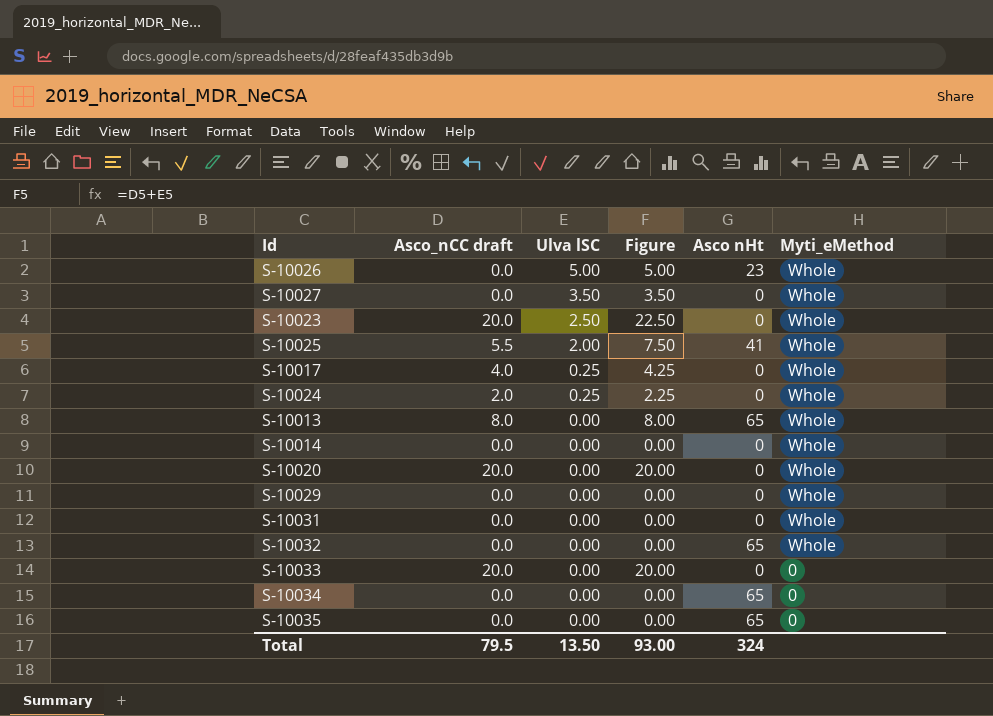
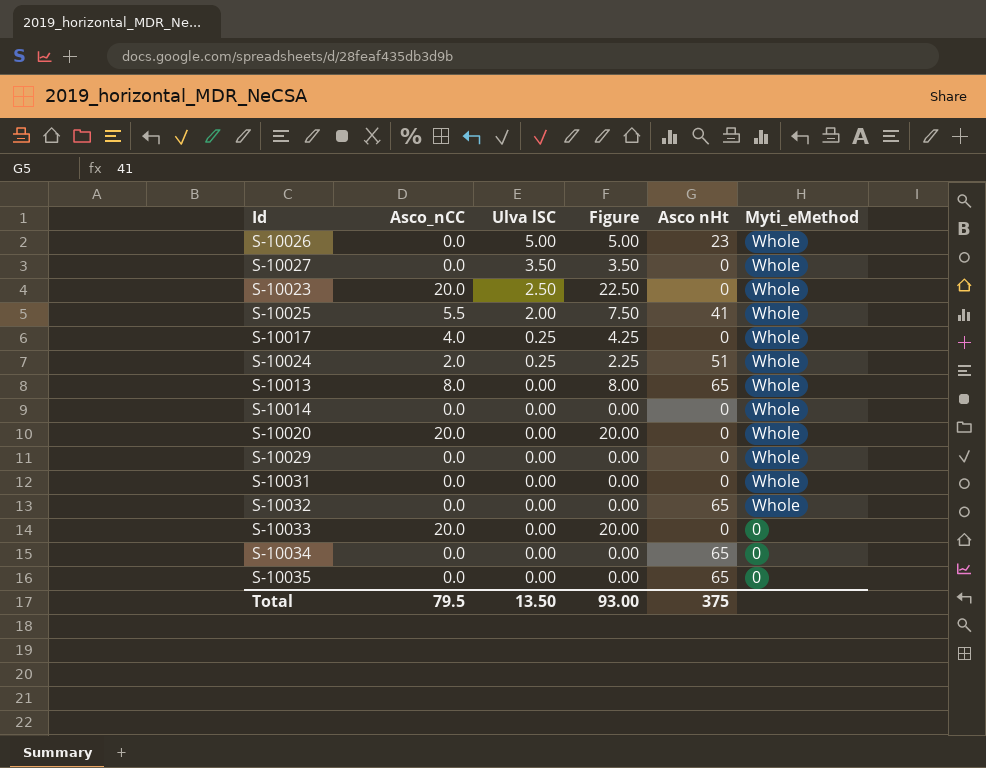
column name: Asco_nCC draft -> Asco_nCC
S-10024 | Asco nHt: 0 -> 51
Total | Asco nHt: 324 -> 375

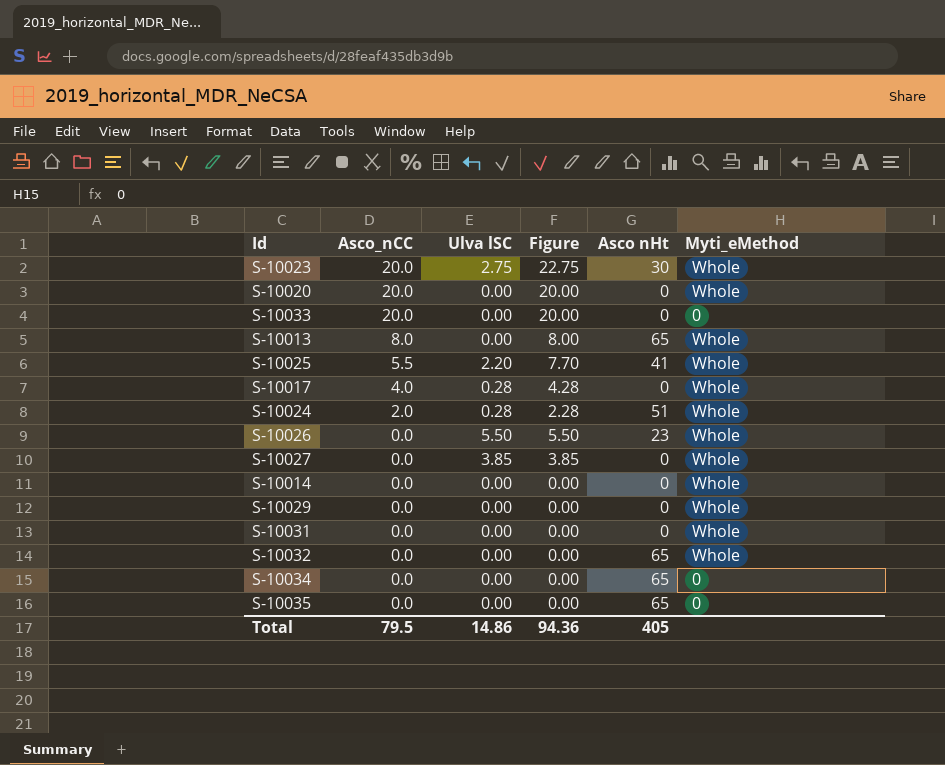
row order: Ulva lSC descending -> Asco_nCC descending
S-10023 | Ulva lSC: 2.50 -> 2.75
S-10023 | Figure: 22.50 -> 22.75
S-10023 | Asco nHt: 0 -> 30
S-10025 | Ulva lSC: 2.00 -> 2.20
S-10025 | Figure: 7.50 -> 7.70
S-10017 | Ulva lSC: 0.25 -> 0.28
S-10017 | Figure: 4.25 -> 4.28
S-10024 | Ulva lSC: 0.25 -> 0.28
S-10024 | Figure: 2.25 -> 2.28
S-10026 | Ulva lSC: 5.00 -> 5.50
S-10026 | Figure: 5.00 -> 5.50
S-10027 | Ulva lSC: 3.50 -> 3.85
S-10027 | Figure: 3.50 -> 3.85
Total | Ulva lSC: 13.50 -> 14.86
Total | Figure: 93.00 -> 94.36
Total | Asco nHt: 375 -> 405

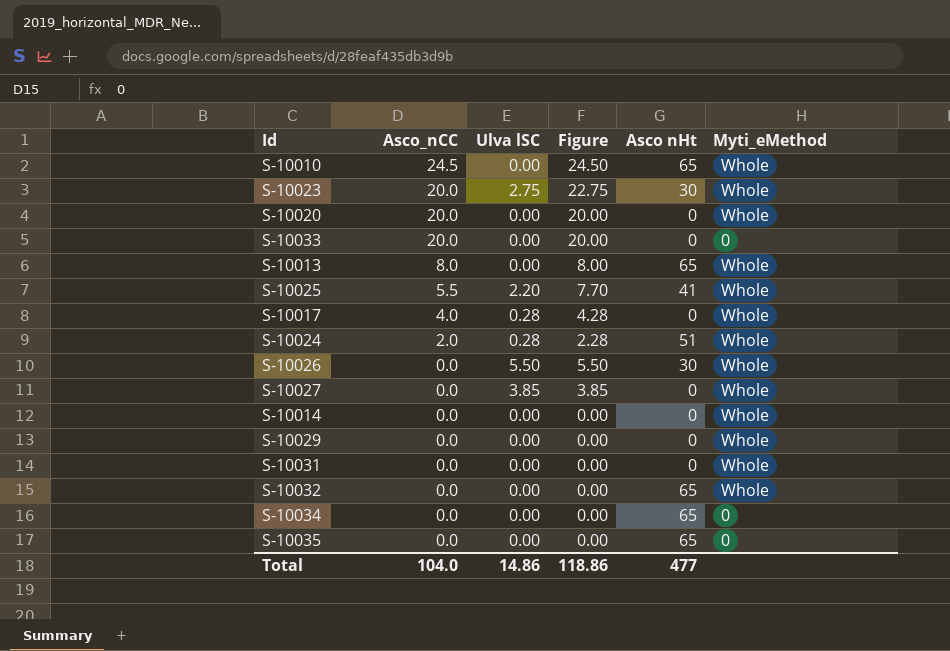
row S-10010: none -> 24.5 | 0.00 | 24.50 | 65 | Whole
S-10026 | Asco nHt: 23 -> 30
Total | Asco_nCC: 79.5 -> 104.0
Total | Figure: 94.36 -> 118.86
Total | Asco nHt: 405 -> 477

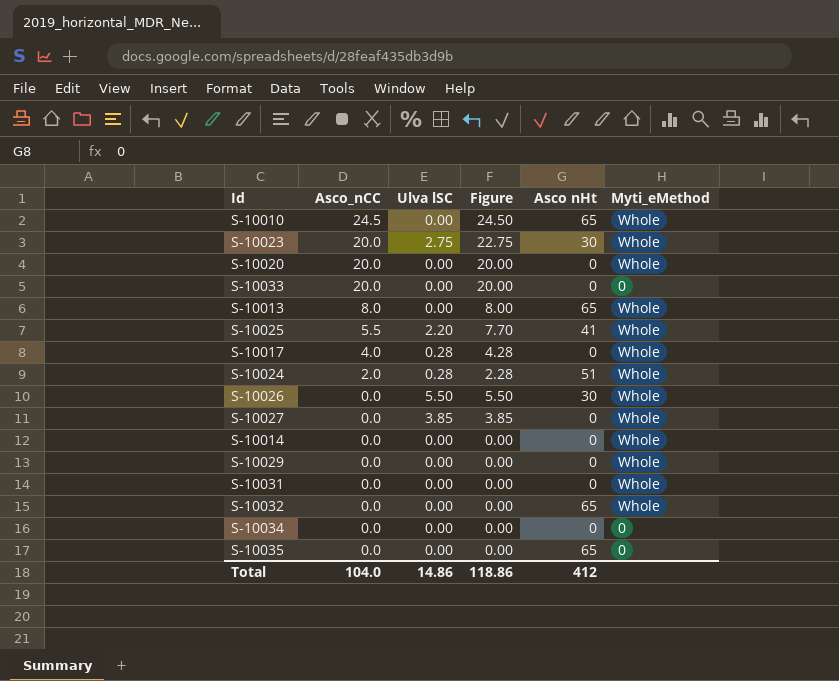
S-10034 | Asco nHt: 65 -> 0
Total | Asco nHt: 477 -> 412

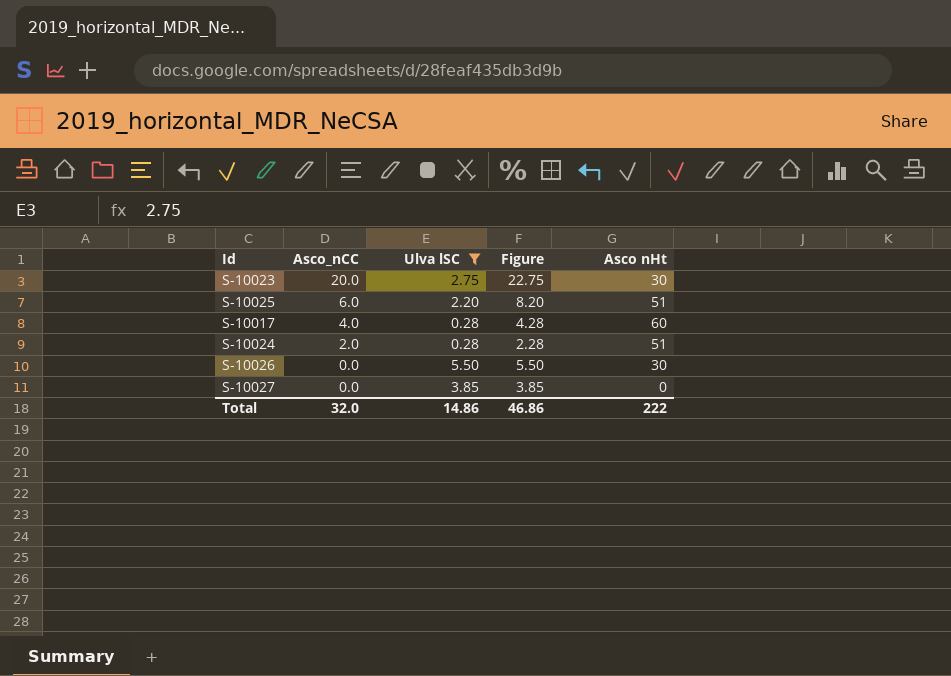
filter: none -> Ulva lSC != 0.00
column Myti_eMethod | position: 6 -> none
S-10025 | Asco_nCC: 5.5 -> 6.0
S-10025 | Figure: 7.70 -> 8.20
S-10025 | Asco nHt: 41 -> 51
S-10017 | Asco nHt: 0 -> 60
Total | Asco_nCC: 104.0 -> 32.0
Total | Figure: 118.86 -> 46.86
Total | Asco nHt: 412 -> 222

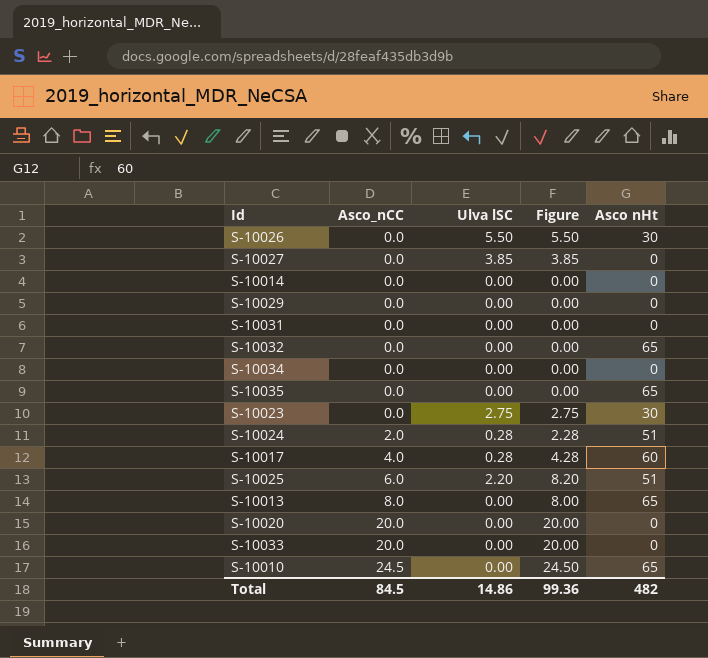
filter: Ulva lSC != 0.00 -> none
row order: Asco_nCC descending -> Asco_nCC ascending
S-10023 | Asco_nCC: 20.0 -> 0.0
S-10023 | Figure: 22.75 -> 2.75
Total | Asco_nCC: 32.0 -> 84.5
Total | Figure: 46.86 -> 99.36
Total | Asco nHt: 222 -> 482

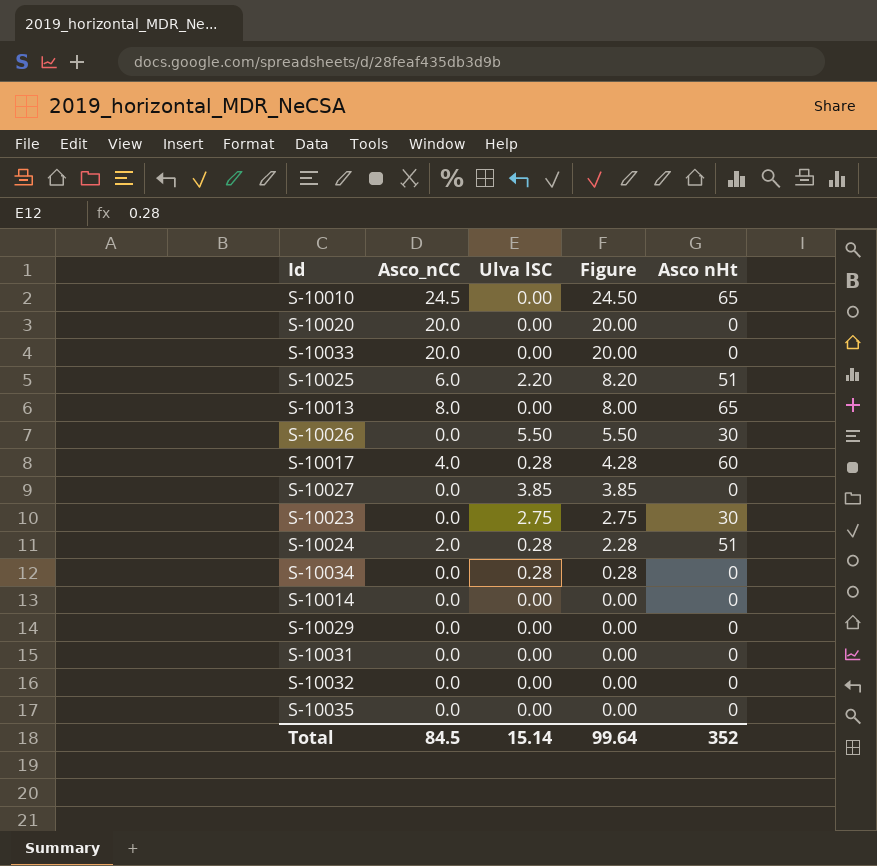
row order: Asco_nCC ascending -> Figure descending
S-10034 | Ulva lSC: 0.00 -> 0.28
S-10034 | Figure: 0.00 -> 0.28
S-10032 | Asco nHt: 65 -> 0
S-10035 | Asco nHt: 65 -> 0
Total | Ulva lSC: 14.86 -> 15.14
Total | Figure: 99.36 -> 99.64
Total | Asco nHt: 482 -> 352

